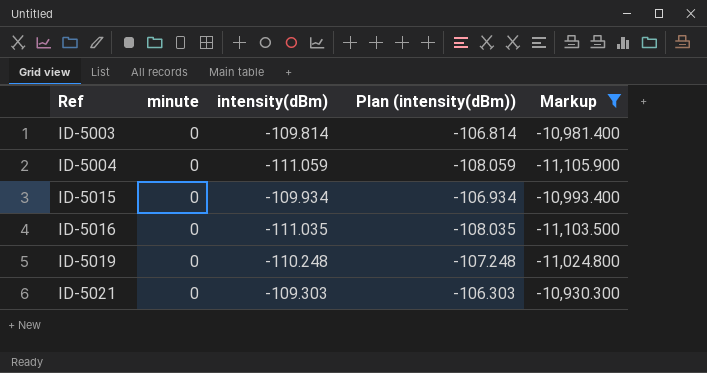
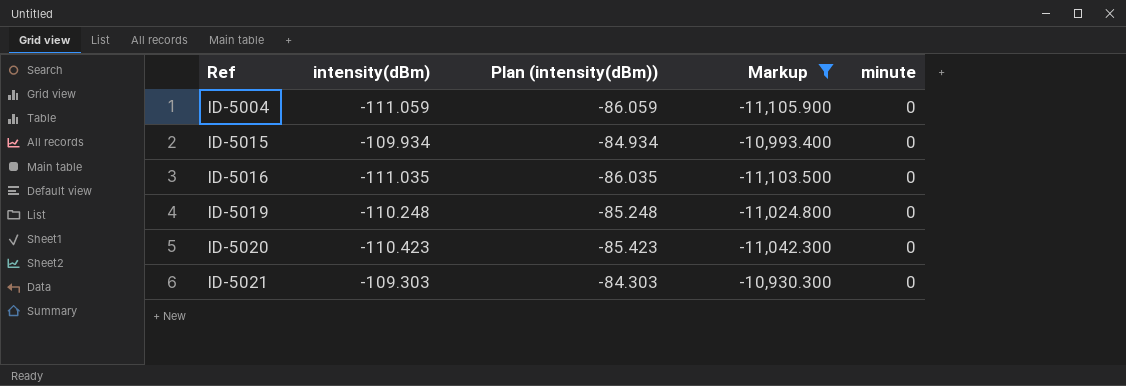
column Plan (intensity(dBm)) | formula: [intensity(dBm)] + 3 -> [intensity(dBm)] + 25
column minute | position: 2 -> 5
row ID-5003: 0 | -109.814 | -106.814 | -10,981.400 -> none
row ID-5020: none -> -110.423 | -85.423 | -11,042.300 | 0

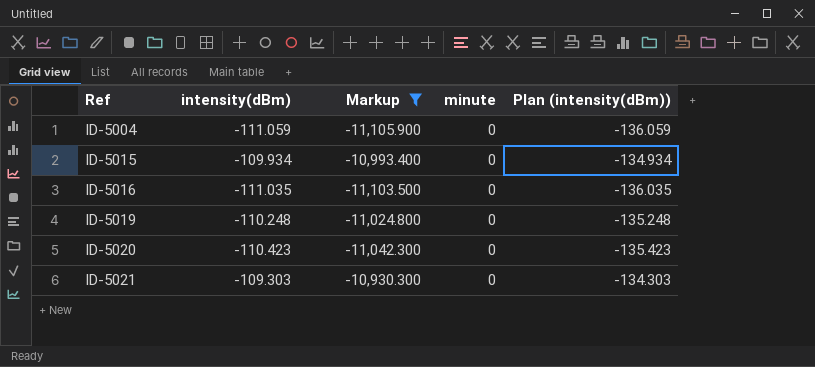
column Plan (intensity(dBm)) | formula: [intensity(dBm)] + 25 -> [intensity(dBm)] - 25
column Plan (intensity(dBm)) | position: 3 -> 5

